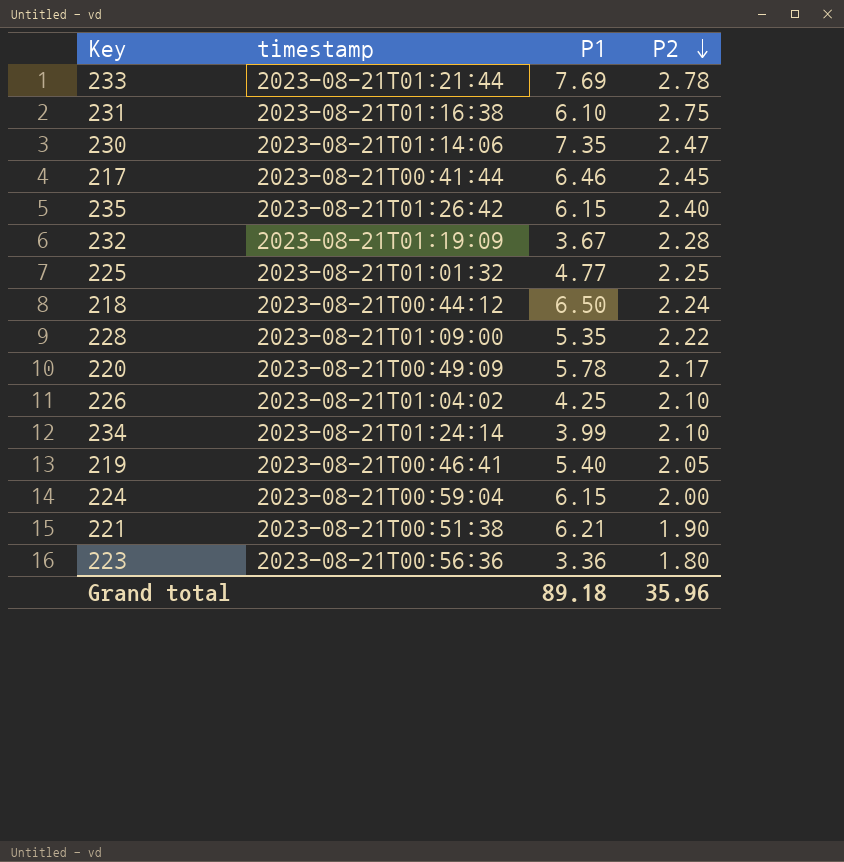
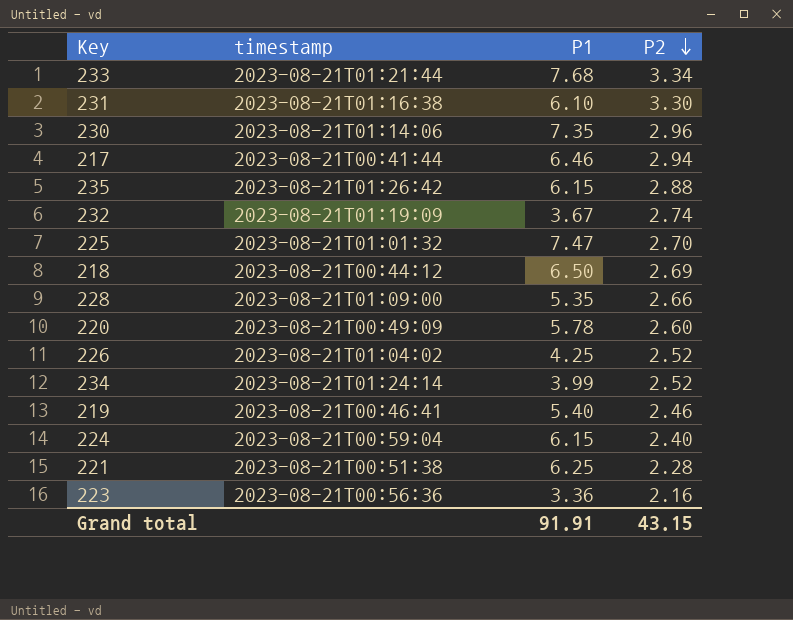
233 | P1: 7.69 -> 7.68
233 | P2: 2.78 -> 3.34
231 | P2: 2.75 -> 3.30
230 | P2: 2.47 -> 2.96
217 | P2: 2.45 -> 2.94
235 | P2: 2.40 -> 2.88
232 | P2: 2.28 -> 2.74
225 | P1: 4.77 -> 7.47
225 | P2: 2.25 -> 2.70
218 | P2: 2.24 -> 2.69
228 | P2: 2.22 -> 2.66
220 | P2: 2.17 -> 2.60
226 | P2: 2.10 -> 2.52
234 | P2: 2.10 -> 2.52
219 | P2: 2.05 -> 2.46
224 | P2: 2.00 -> 2.40
221 | P1: 6.21 -> 6.25
221 | P2: 1.90 -> 2.28
223 | P2: 1.80 -> 2.16
Grand total | P1: 89.18 -> 91.91
Grand total | P2: 35.96 -> 43.15

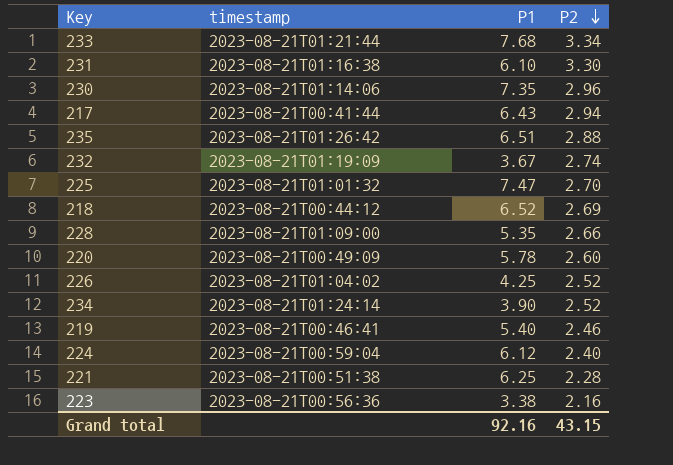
217 | P1: 6.46 -> 6.43
235 | P1: 6.15 -> 6.51
218 | P1: 6.50 -> 6.52
234 | P1: 3.99 -> 3.90
224 | P1: 6.15 -> 6.12
223 | P1: 3.36 -> 3.38
Grand total | P1: 91.91 -> 92.16

